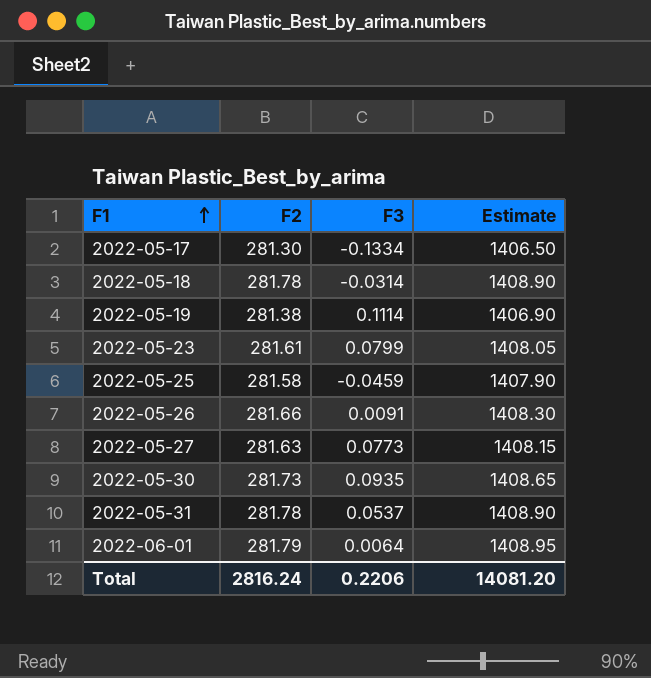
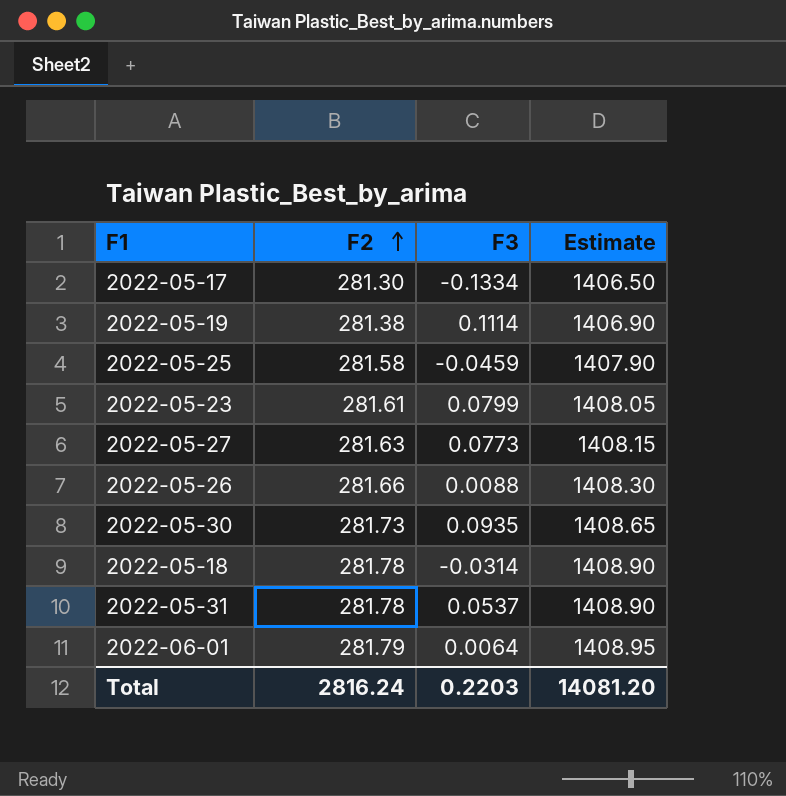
row order: F1 ascending -> F2 ascending
2022-05-26 | F3: 0.0091 -> 0.0088
Total | F3: 0.2206 -> 0.2203

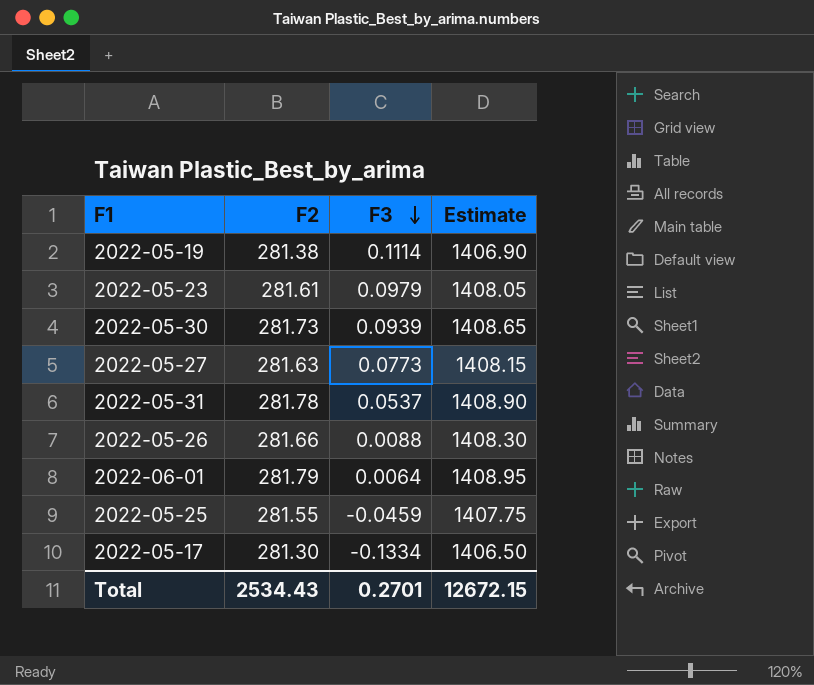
row order: F2 ascending -> F3 descending
row 2022-05-18: 281.78 | -0.0314 | 1408.90 -> none
2022-05-23 | F3: 0.0799 -> 0.0979
2022-05-30 | F3: 0.0935 -> 0.0939
2022-05-25 | F2: 281.58 -> 281.55
2022-05-25 | Estimate: 1407.90 -> 1407.75
Total | F2: 2816.24 -> 2534.43
Total | F3: 0.2203 -> 0.2701
Total | Estimate: 14081.20 -> 12672.15

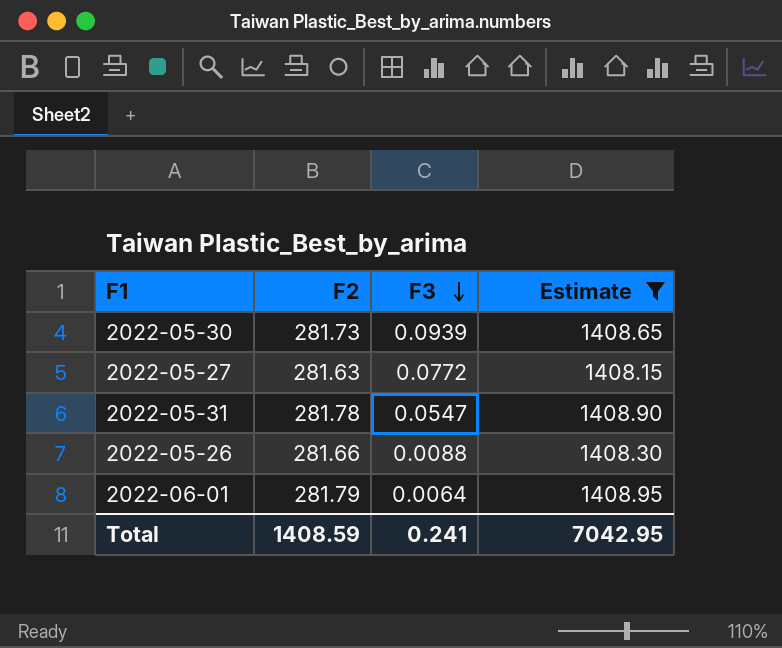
filter: none -> Estimate >= 1408.15
2022-05-27 | F3: 0.0773 -> 0.0772
2022-05-31 | F3: 0.0537 -> 0.0547
Total | F2: 2534.43 -> 1408.59
Total | F3: 0.2701 -> 0.241
Total | Estimate: 12672.15 -> 7042.95

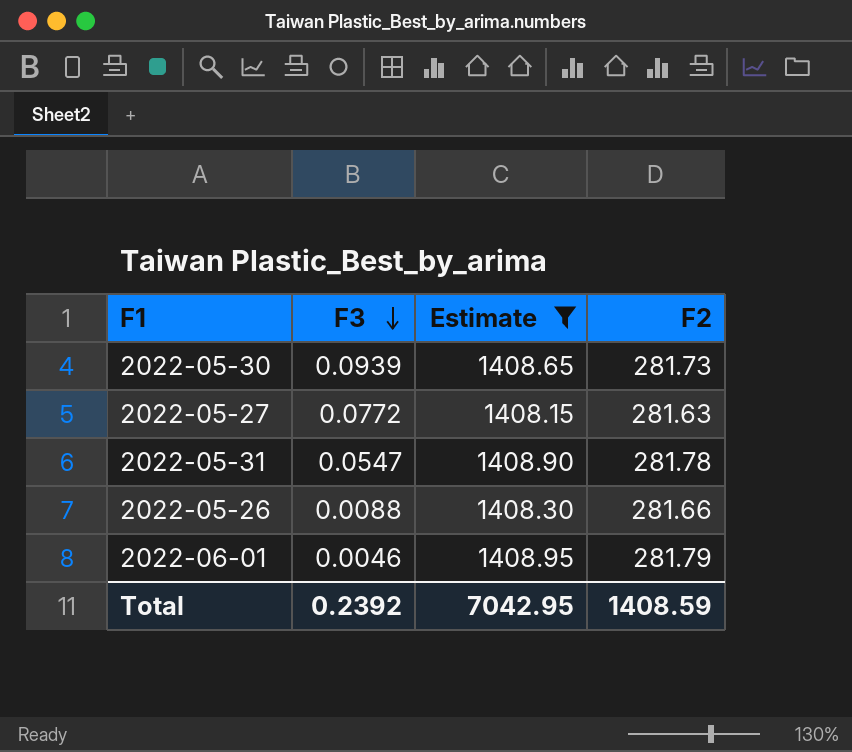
column F2 | position: 2 -> 4
2022-06-01 | F3: 0.0064 -> 0.0046
Total | F3: 0.241 -> 0.2392

